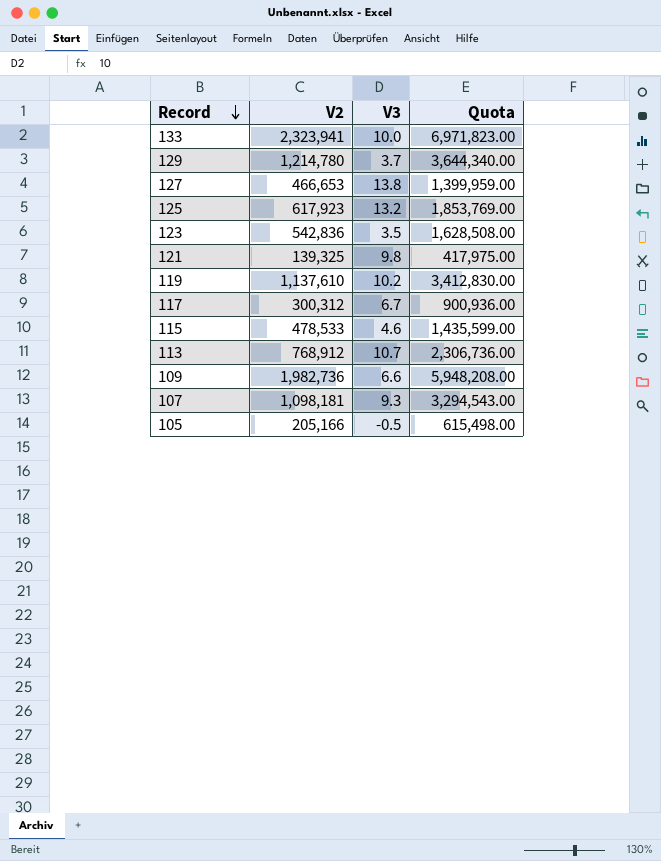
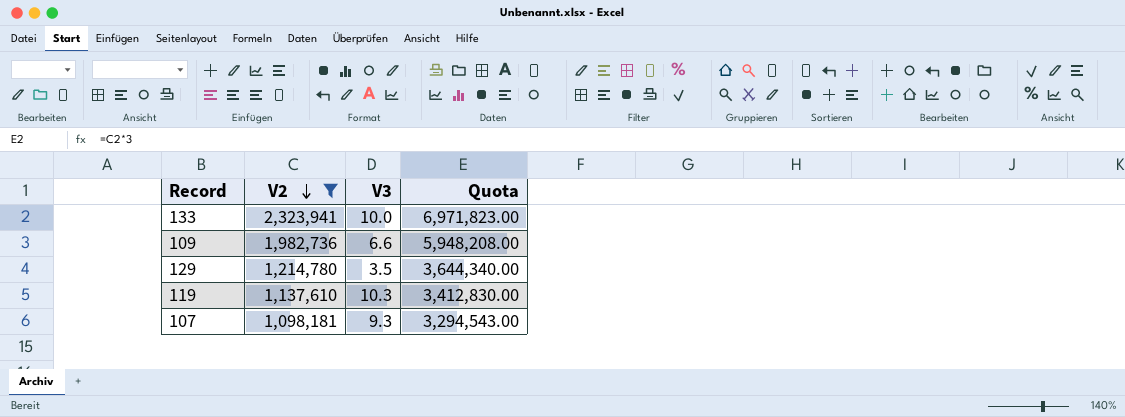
filter: none -> V2 >= 1,098,181
row order: Record descending -> V2 descending
129 | V3: 3.7 -> 3.5
119 | V3: 10.2 -> 10.3

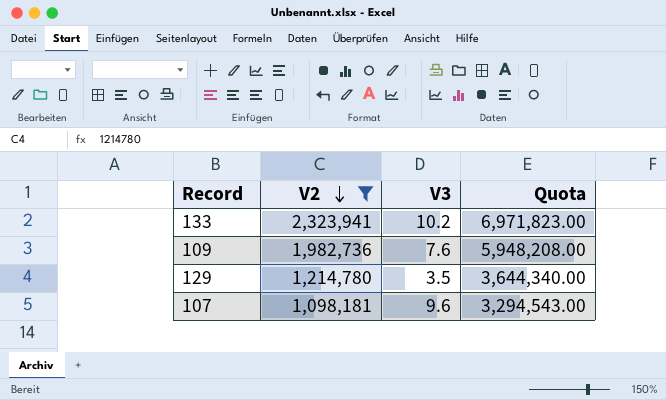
row 119: 1,137,610 | 10.3 | 3,412,830.00 -> none
133 | V3: 10.0 -> 10.2
109 | V3: 6.6 -> 7.6
107 | V3: 9.3 -> 9.6

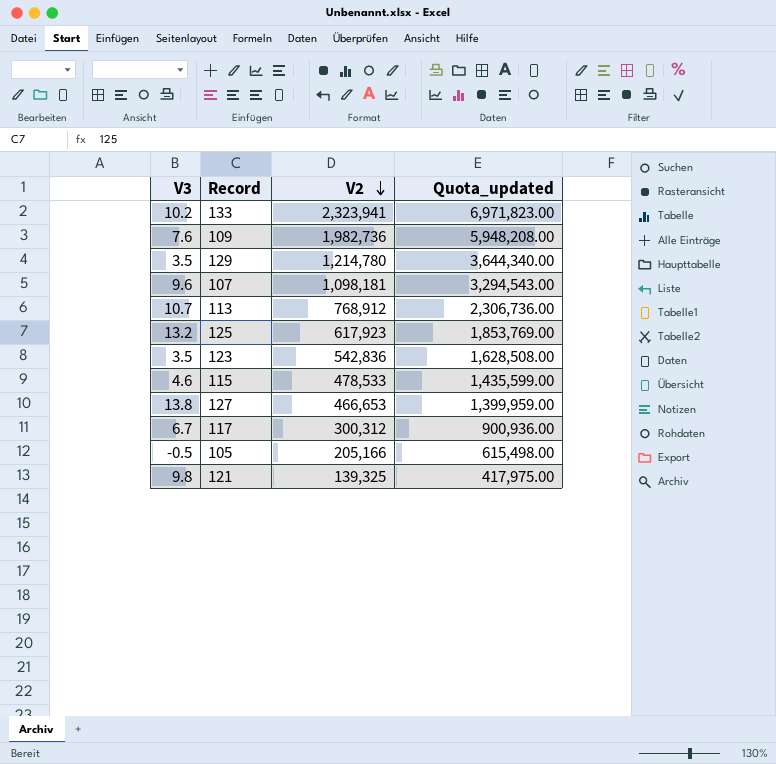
filter: V2 >= 1,098,181 -> none
column V3 | position: 3 -> 1
column name: Quota -> Quota_updated

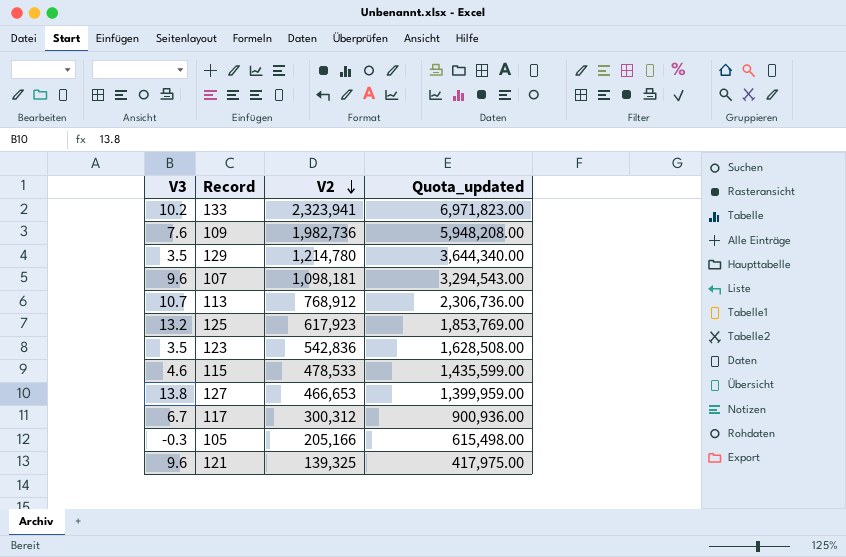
105 | V3: -0.5 -> -0.3
121 | V3: 9.8 -> 9.6

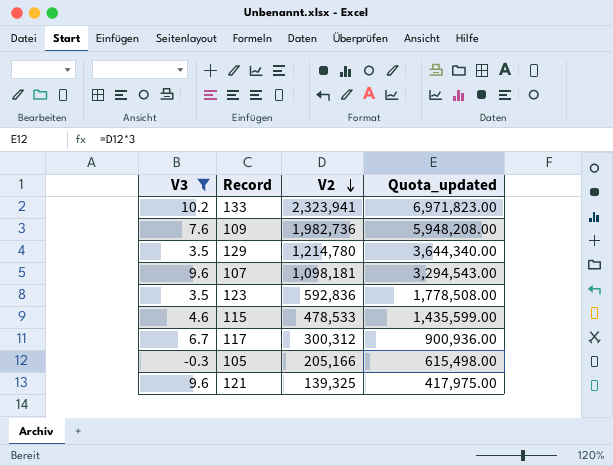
filter: none -> V3 <= 10.2
123 | V2: 542,836 -> 592,836
123 | Quota_updated: 1,628,508.00 -> 1,778,508.00

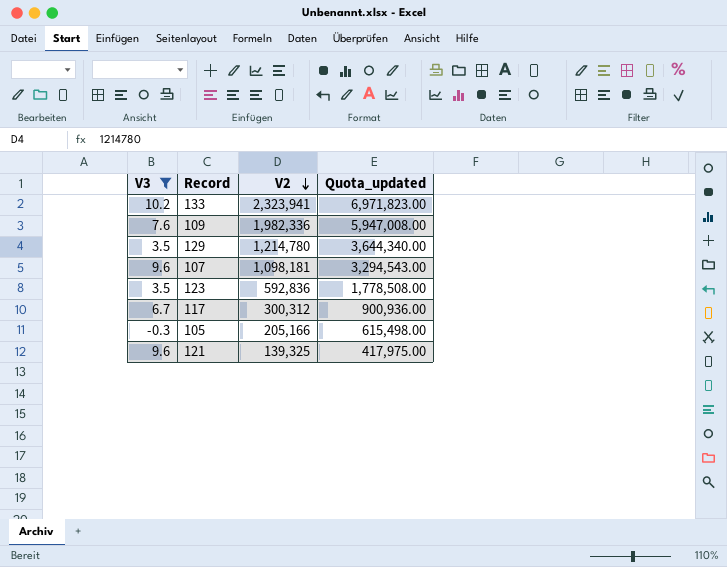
row 115: 4.6 | 478,533 | 1,435,599.00 -> none
109 | V2: 1,982,736 -> 1,982,336
109 | Quota_updated: 5,948,208.00 -> 5,947,008.00

